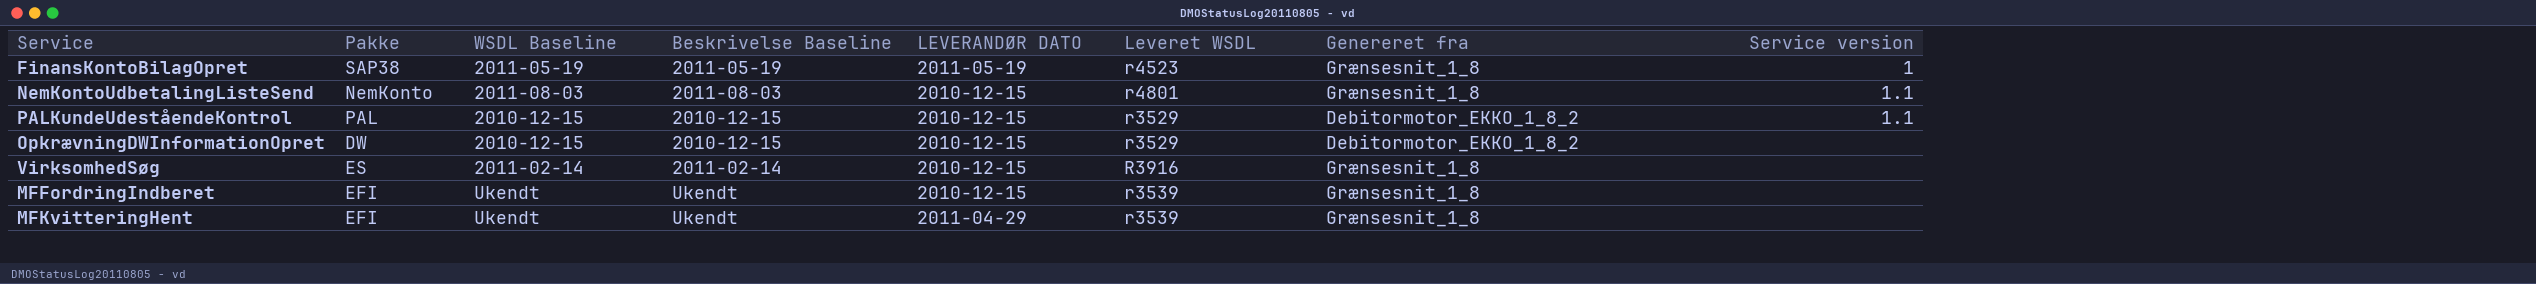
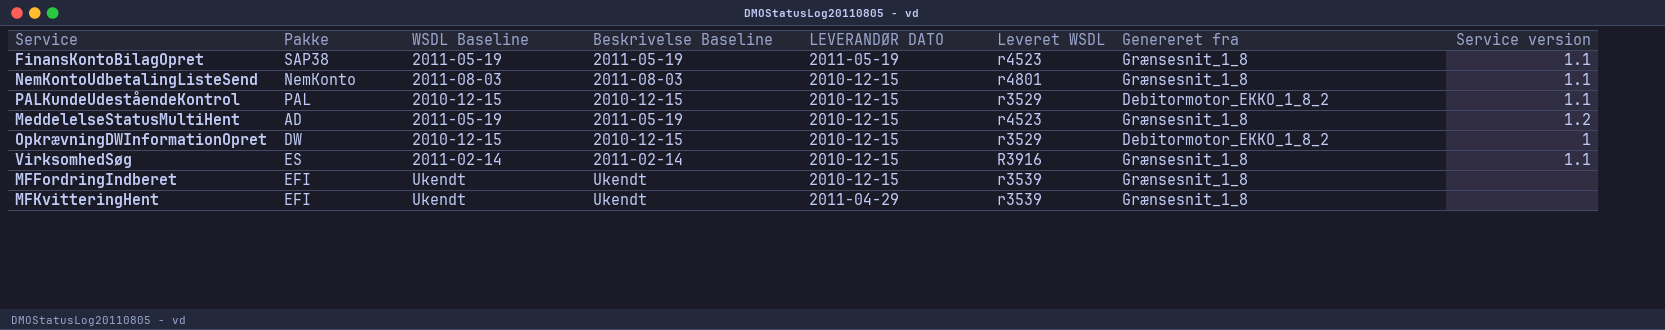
FinansKontoBilagOpret | Service version: 1 -> 1.1
row MeddelelseStatusMultiHent: none -> AD | 2011-05-19 | 2011-05-19 | 2010-12-15 | r4523 | Grænsesnit_1_8 | 1.2
OpkrævningDWInformationOpret | Service version: none -> 1
VirksomhedSøg | Service version: none -> 1.1

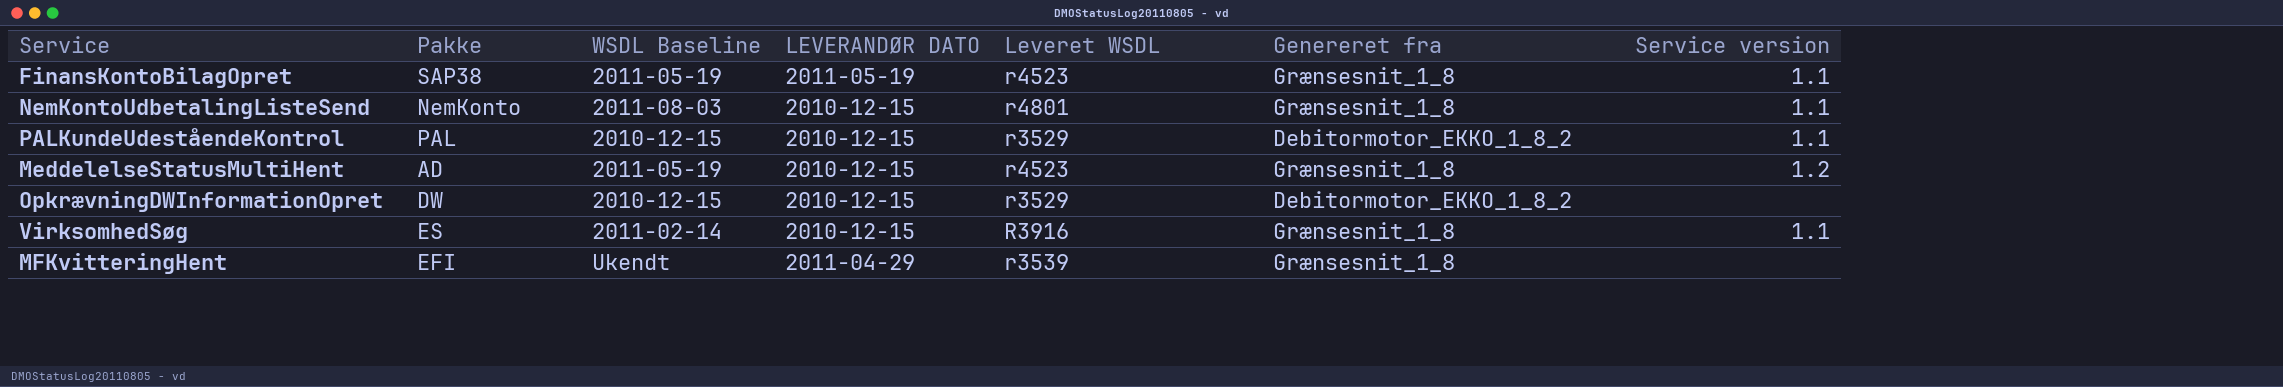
column Beskrivelse Baseline | position: 4 -> none
row MFFordringIndberet: EFI | Ukendt | Ukendt | 2010-12-15 | r3539 | Grænsesnit_1_8 | none -> none
OpkrævningDWInformationOpret | Service version: 1 -> none

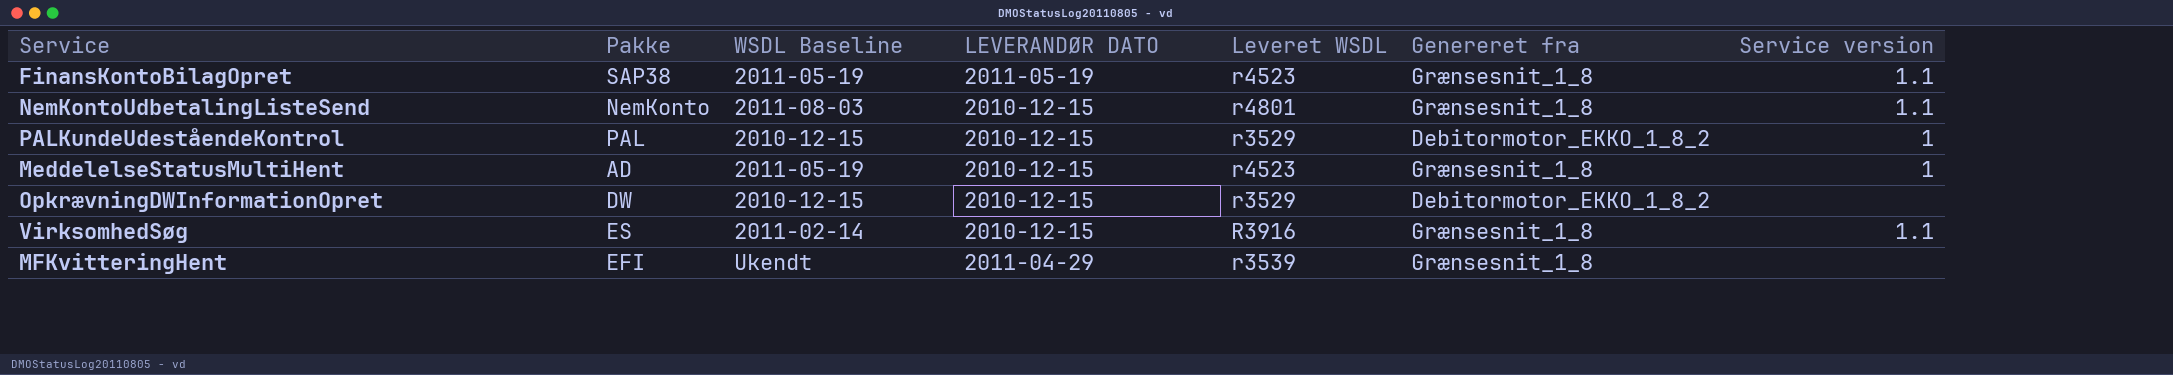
PALKundeUdeståendeKontrol | Service version: 1.1 -> 1
MeddelelseStatusMultiHent | Service version: 1.2 -> 1

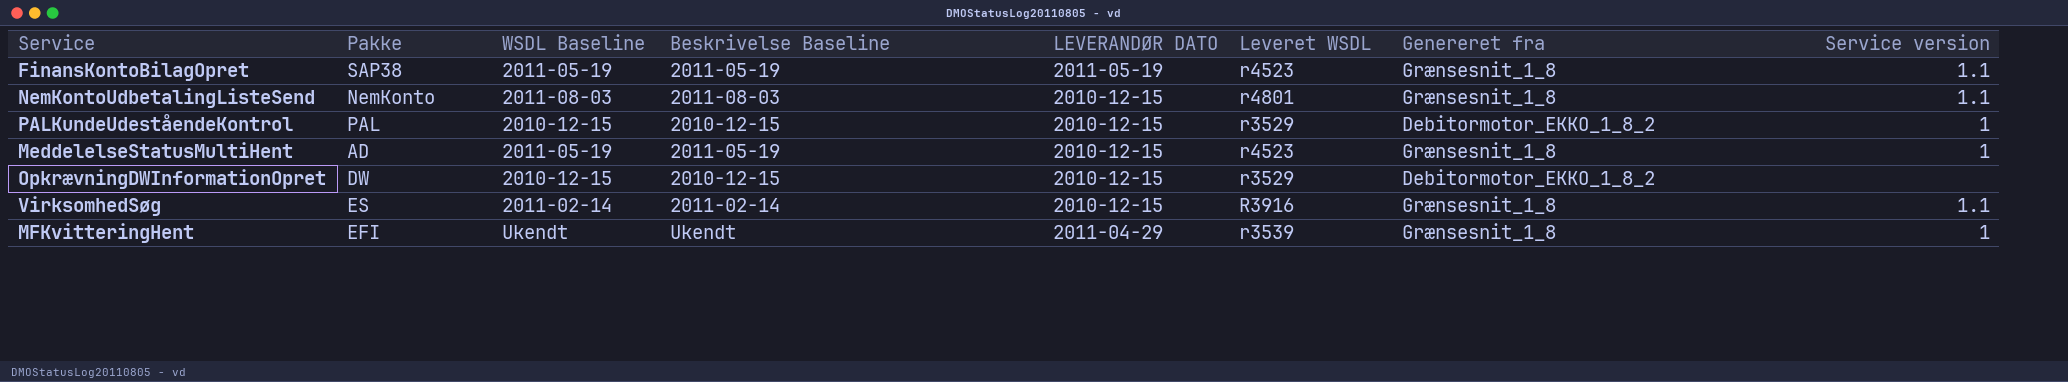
column Beskrivelse Baseline | position: none -> 4
MFKvitteringHent | Service version: none -> 1

